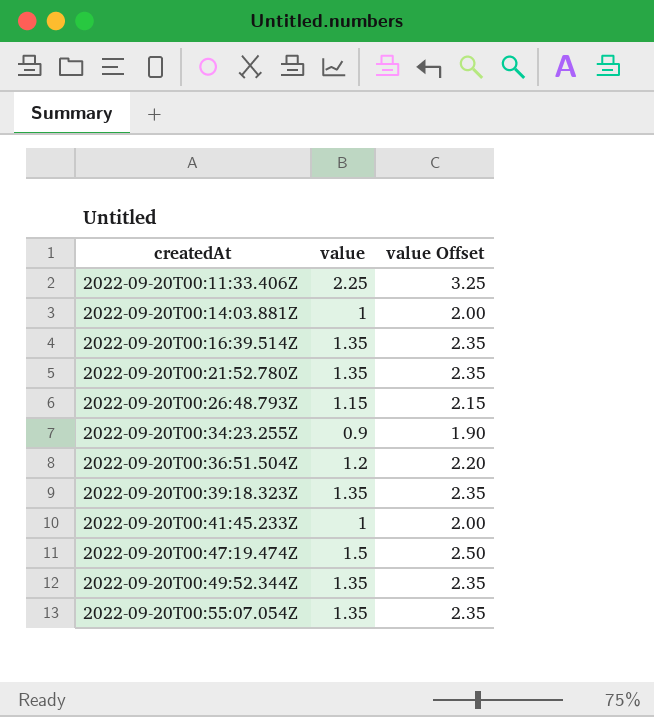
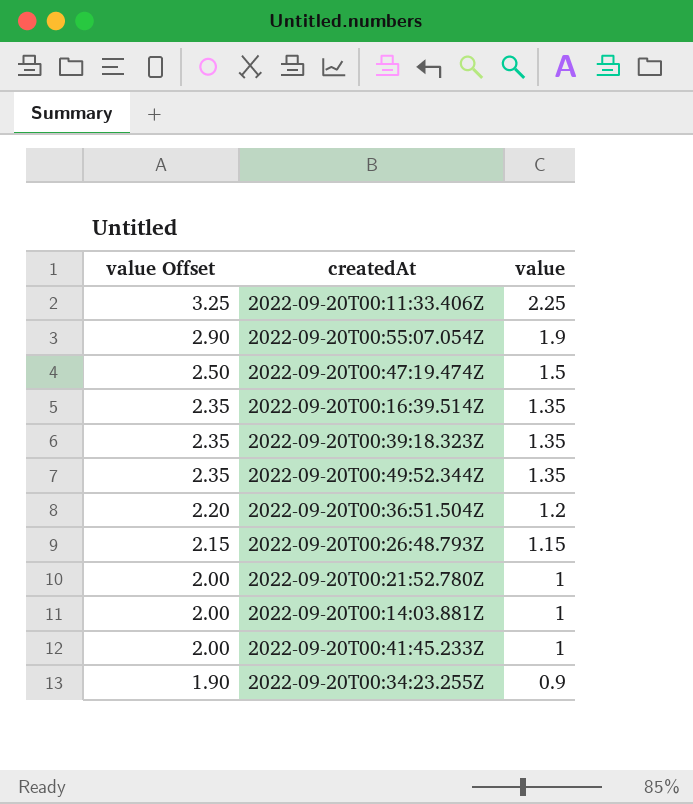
row order: createdAt ascending -> value Offset descending
column value Offset | position: 3 -> 1
2022-09-20T00:55:07.054Z | value Offset: 2.35 -> 2.90
2022-09-20T00:55:07.054Z | value: 1.35 -> 1.9
2022-09-20T00:21:52.780Z | value Offset: 2.35 -> 2.00
2022-09-20T00:21:52.780Z | value: 1.35 -> 1

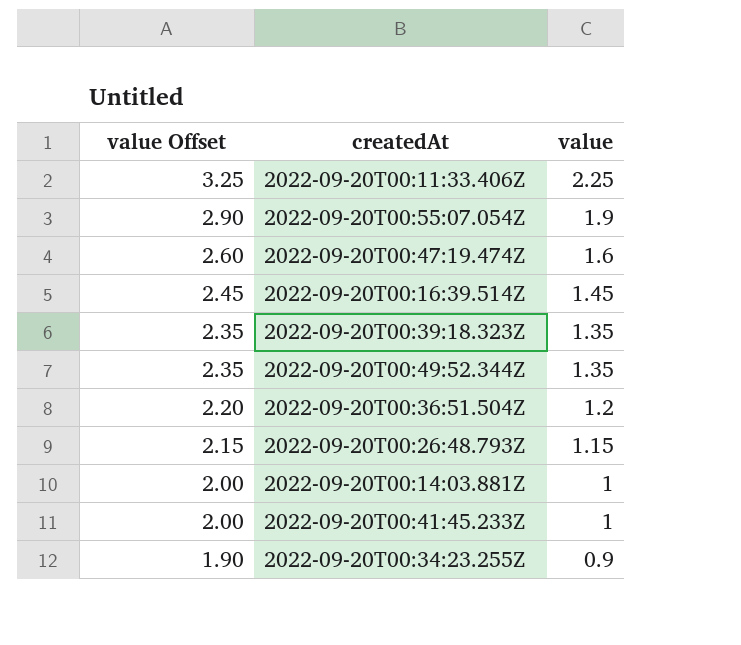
row 2022-09-20T00:21:52.780Z: 2.00 | 1 -> none
2022-09-20T00:47:19.474Z | value Offset: 2.50 -> 2.60
2022-09-20T00:47:19.474Z | value: 1.5 -> 1.6
2022-09-20T00:16:39.514Z | value Offset: 2.35 -> 2.45
2022-09-20T00:16:39.514Z | value: 1.35 -> 1.45

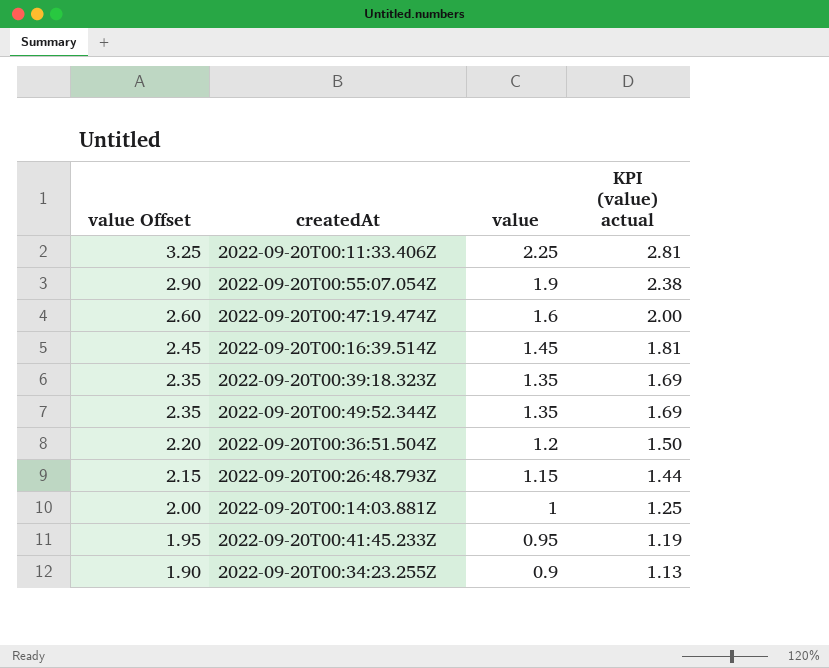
column KPI (value) actual | formula: none -> [value] * 1.25
2022-09-20T00:41:45.233Z | value Offset: 2.00 -> 1.95
2022-09-20T00:41:45.233Z | value: 1 -> 0.95

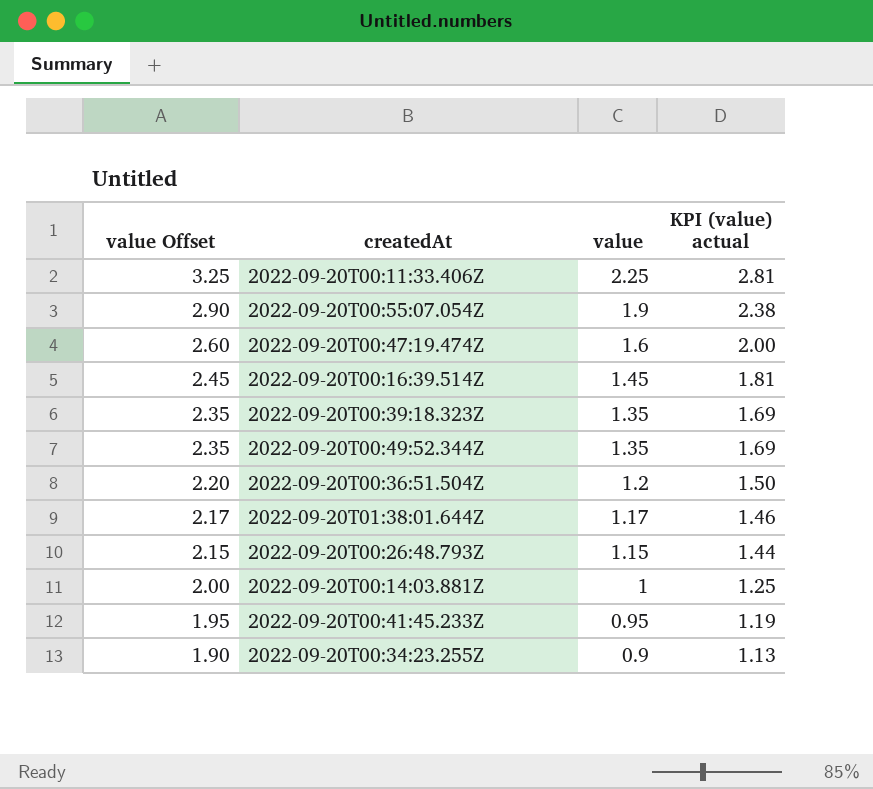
row 2022-09-20T01:38:01.644Z: none -> 2.17 | 1.17 | 1.46

